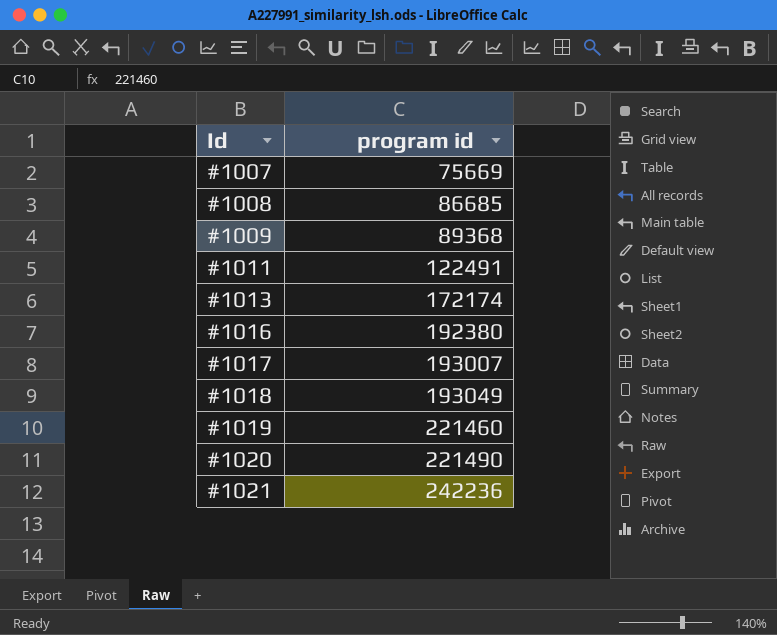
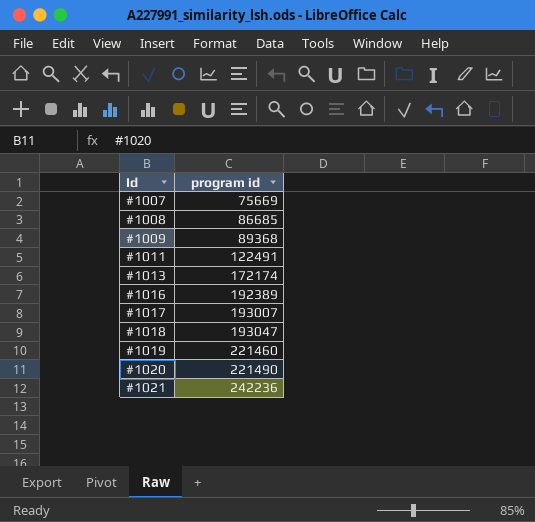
#1016 | program id: 192380 -> 192389
#1018 | program id: 193049 -> 193047

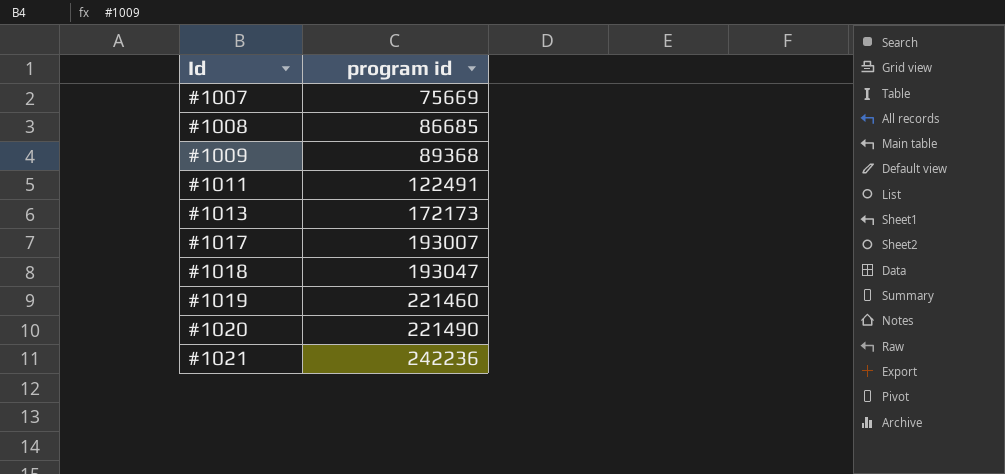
row #1016: 192389 -> none
#1013 | program id: 172174 -> 172173

